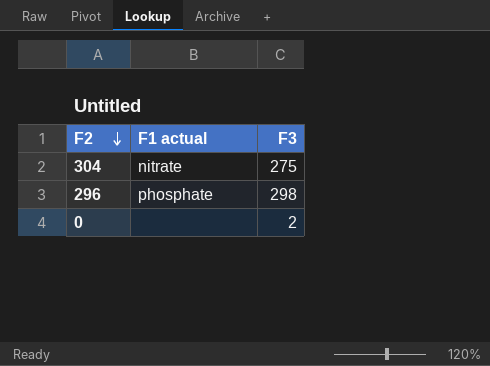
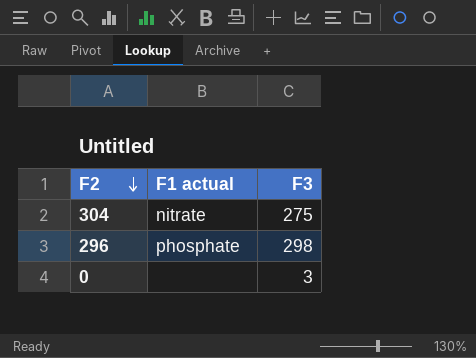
0 | F3: 2 -> 3

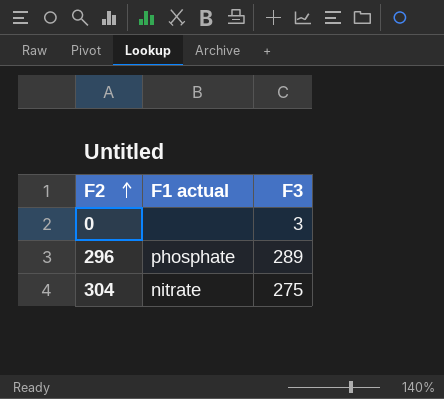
row order: F2 descending -> F2 ascending
296 | F3: 298 -> 289

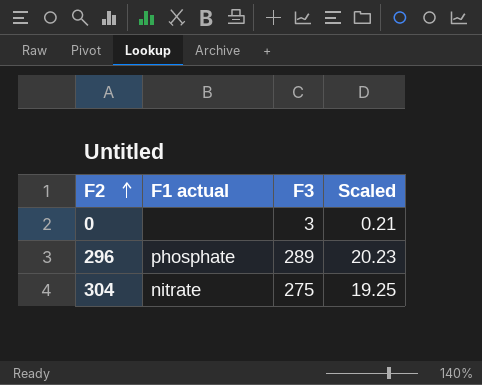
column Scaled | formula: none -> [F3] * 0.07

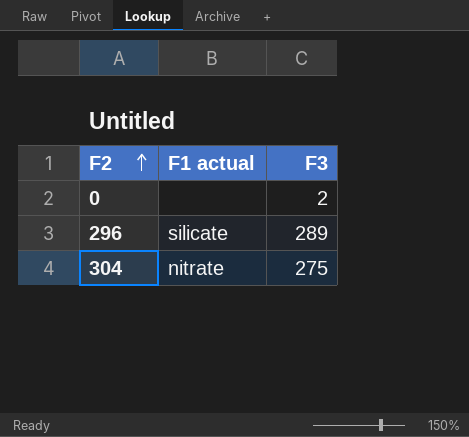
column Scaled | formula: [F3] * 0.07 -> none
0 | F3: 3 -> 2
296 | F1 actual: phosphate -> silicate

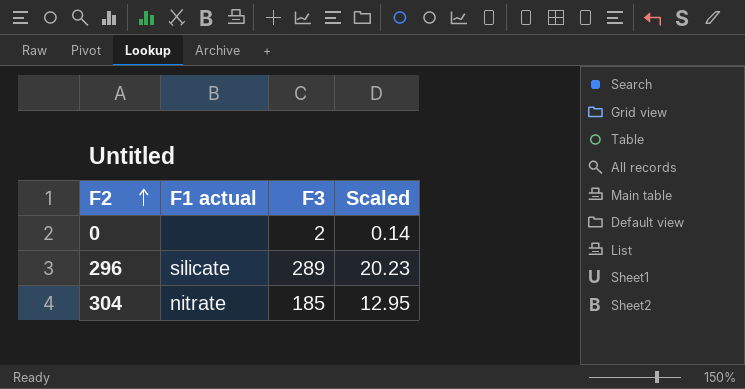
column Scaled | formula: none -> [F3] * 0.07
304 | F3: 275 -> 185

